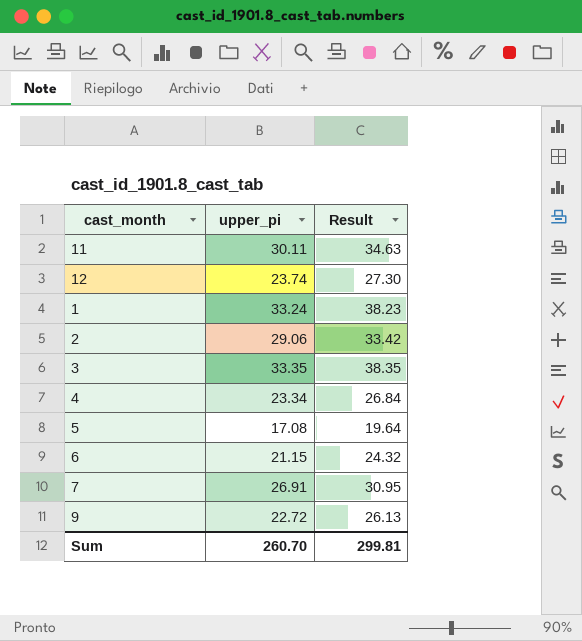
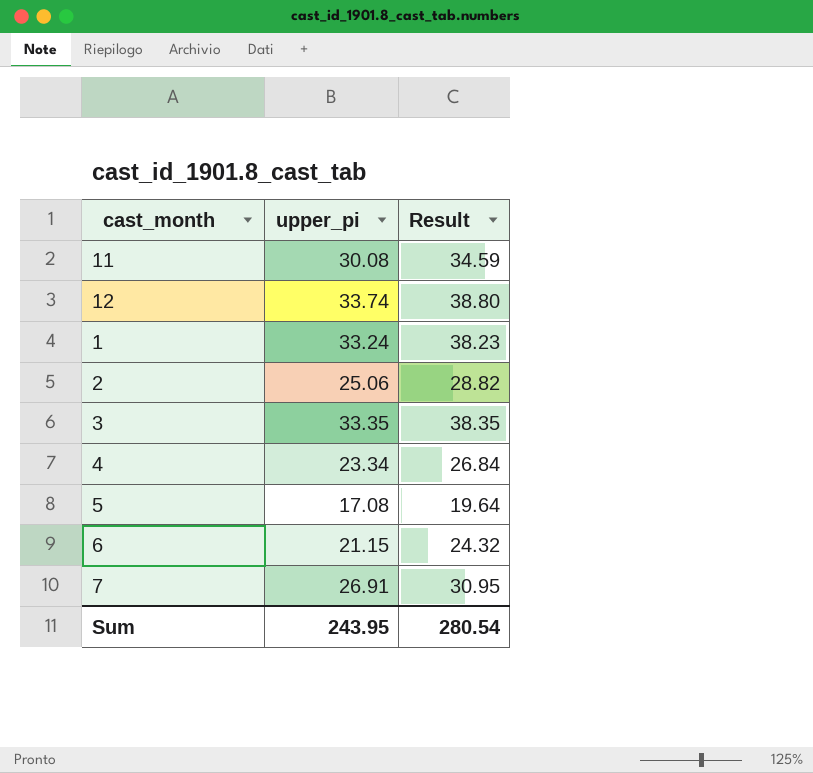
row 9: 22.72 | 26.13 -> none
11 | upper_pi: 30.11 -> 30.08
11 | Result: 34.63 -> 34.59
12 | upper_pi: 23.74 -> 33.74
12 | Result: 27.30 -> 38.80
2 | upper_pi: 29.06 -> 25.06
2 | Result: 33.42 -> 28.82
Sum | upper_pi: 260.70 -> 243.95
Sum | Result: 299.81 -> 280.54

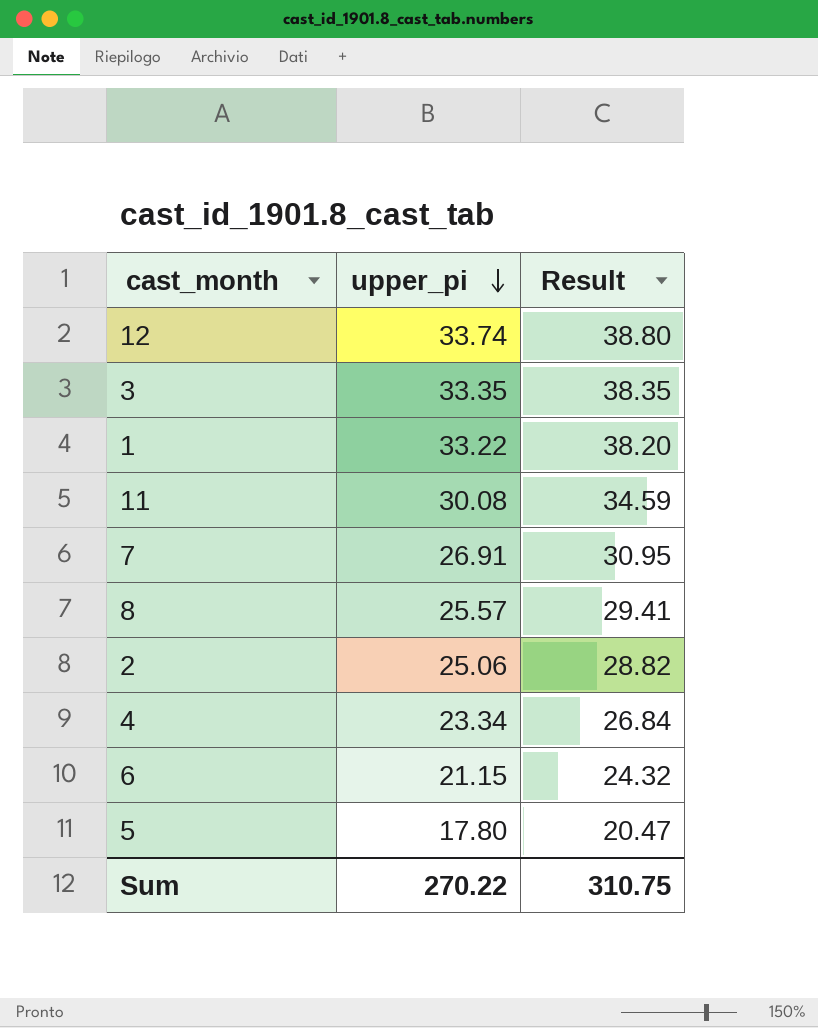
row order: none -> upper_pi descending
1 | upper_pi: 33.24 -> 33.22
1 | Result: 38.23 -> 38.20
row 8: none -> 25.57 | 29.41
5 | upper_pi: 17.08 -> 17.80
5 | Result: 19.64 -> 20.47
Sum | upper_pi: 243.95 -> 270.22
Sum | Result: 280.54 -> 310.75

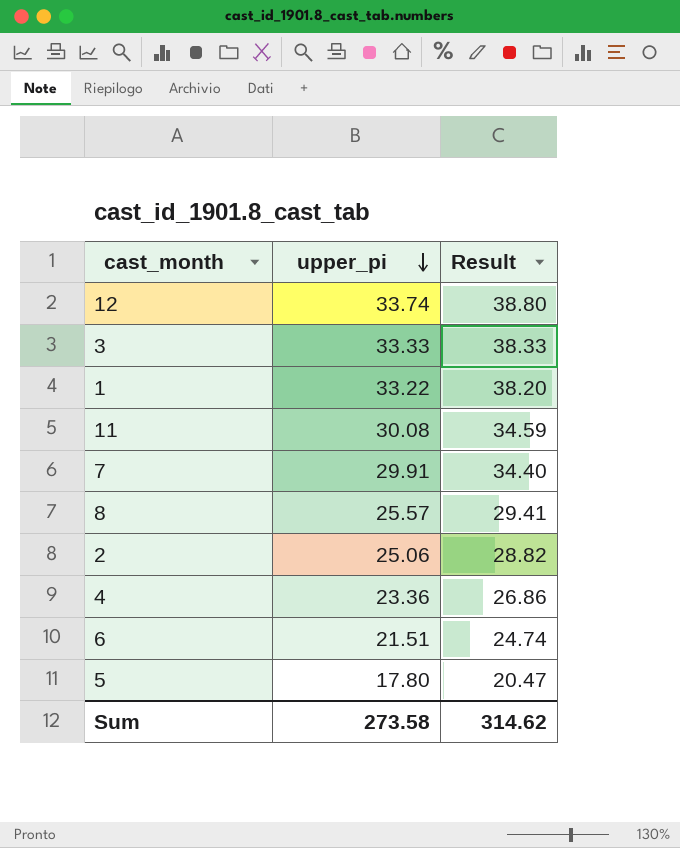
3 | upper_pi: 33.35 -> 33.33
3 | Result: 38.35 -> 38.33
7 | upper_pi: 26.91 -> 29.91
7 | Result: 30.95 -> 34.40
4 | upper_pi: 23.34 -> 23.36
4 | Result: 26.84 -> 26.86
6 | upper_pi: 21.15 -> 21.51
6 | Result: 24.32 -> 24.74
Sum | upper_pi: 270.22 -> 273.58
Sum | Result: 310.75 -> 314.62

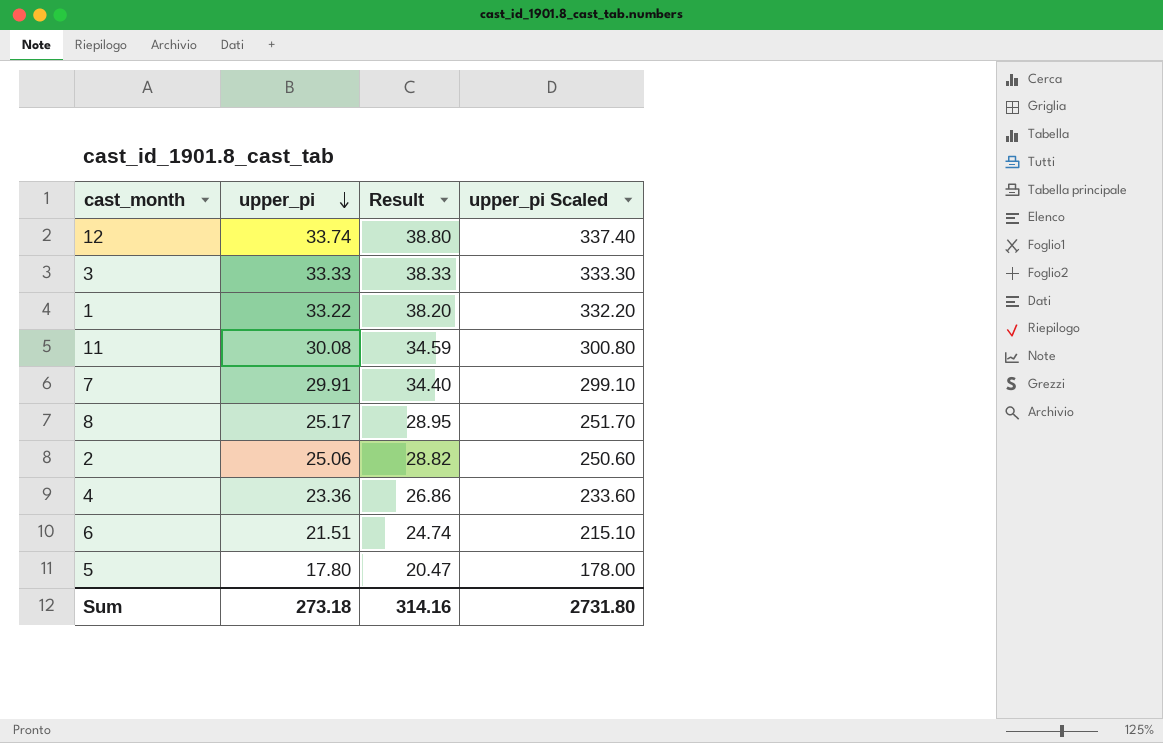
column upper_pi Scaled | formula: none -> [upper_pi] * 10
8 | upper_pi: 25.57 -> 25.17
8 | Result: 29.41 -> 28.95
Sum | upper_pi: 273.58 -> 273.18
Sum | Result: 314.62 -> 314.16

